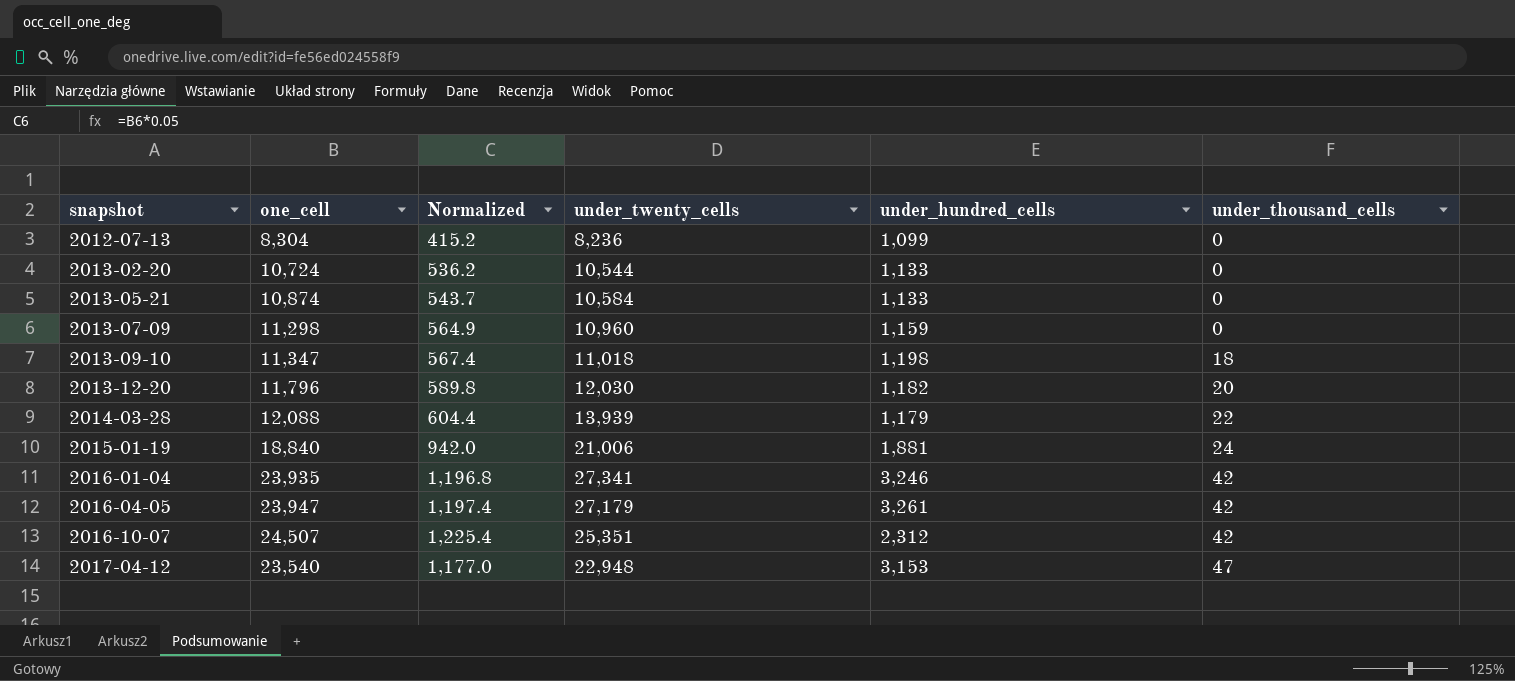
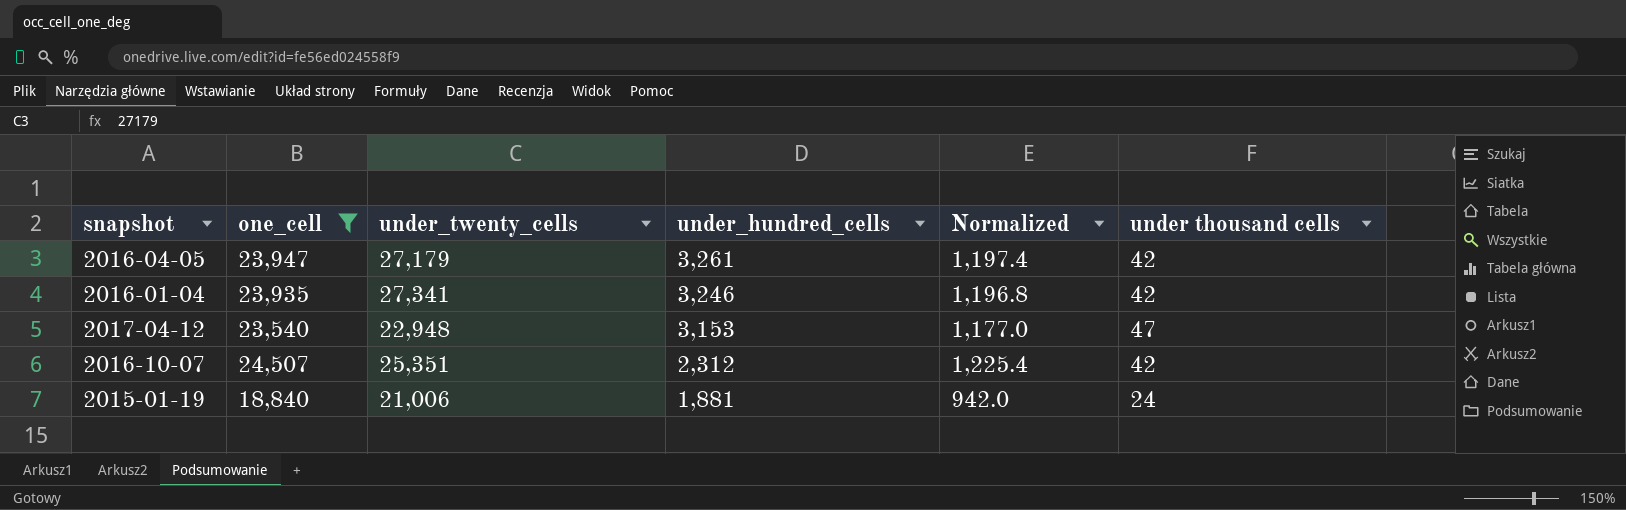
filter: none -> one_cell >= 18,840
row order: snapshot ascending -> under_hundred_cells descending
column Normalized | position: 3 -> 5
column name: under_thousand_cells -> under thousand cells

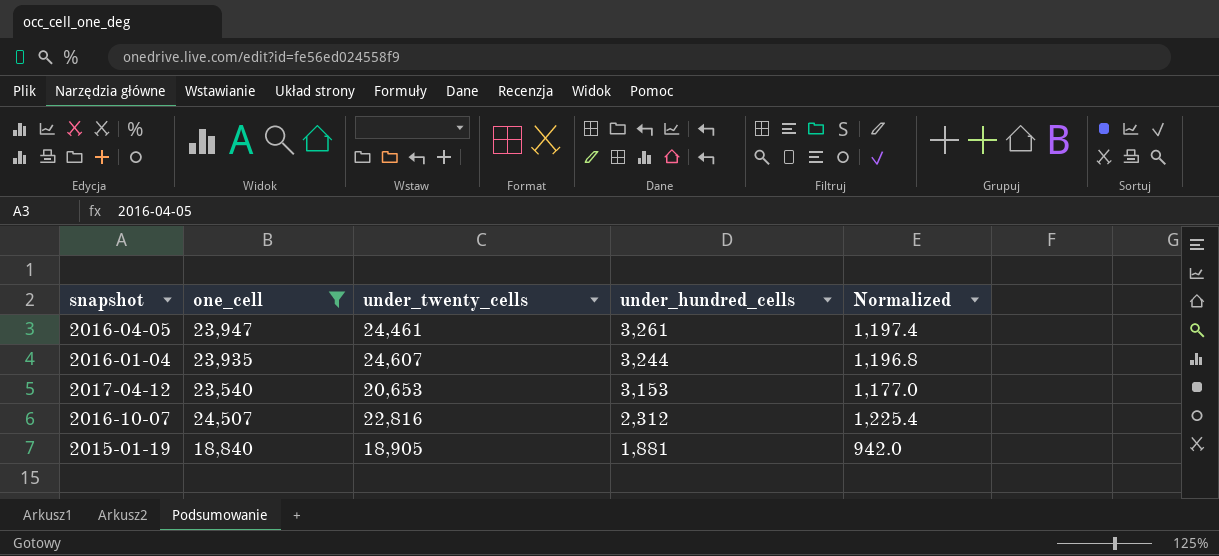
column under thousand cells | position: 6 -> none
2016-04-05 | under_twenty_cells: 27,179 -> 24,461
2016-01-04 | under_twenty_cells: 27,341 -> 24,607
2016-01-04 | under_hundred_cells: 3,246 -> 3,244
2017-04-12 | under_twenty_cells: 22,948 -> 20,653
2016-10-07 | under_twenty_cells: 25,351 -> 22,816
2015-01-19 | under_twenty_cells: 21,006 -> 18,905

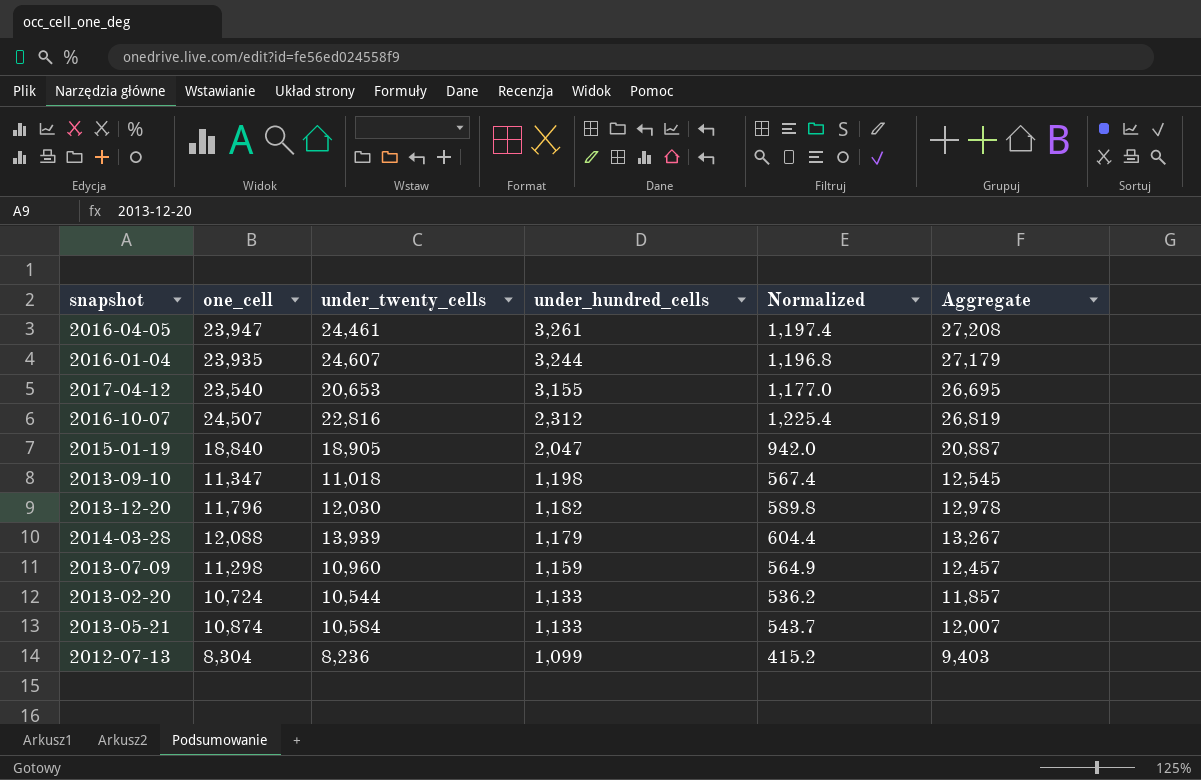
filter: one_cell >= 18,840 -> none
column Aggregate | formula: none -> [one_cell] + [under_hundred_cells]
2017-04-12 | under_hundred_cells: 3,153 -> 3,155
2015-01-19 | under_hundred_cells: 1,881 -> 2,047

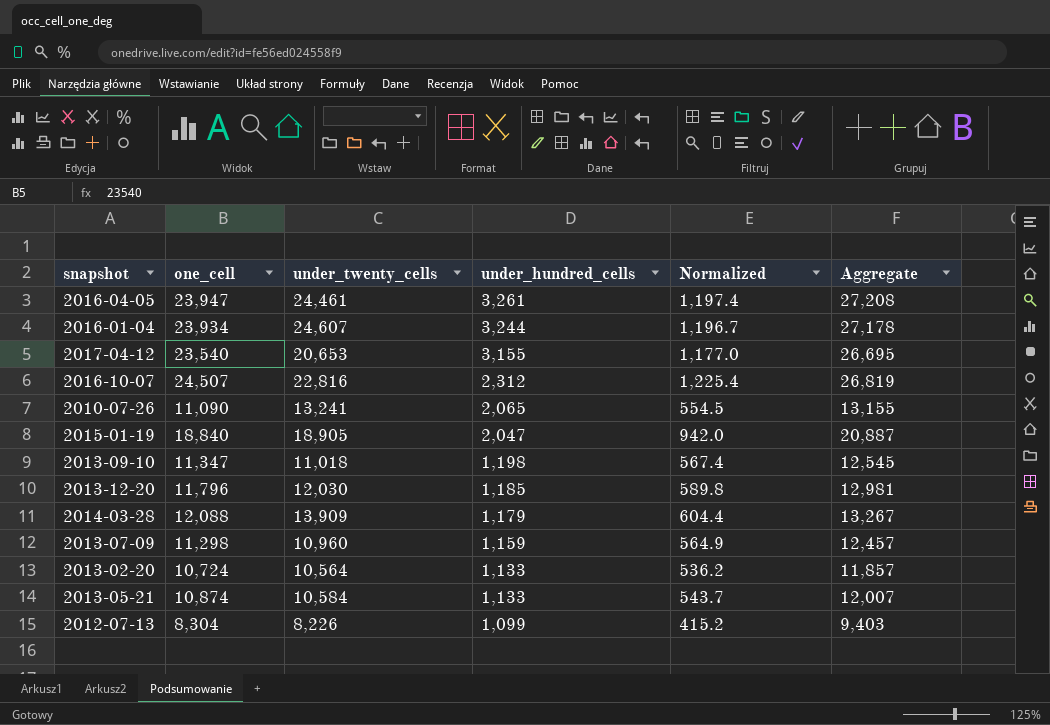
2016-01-04 | one_cell: 23,935 -> 23,934
2016-01-04 | Normalized: 1,196.8 -> 1,196.7
2016-01-04 | Aggregate: 27,179 -> 27,178
row 2010-07-26: none -> 11,090 | 13,241 | 2,065 | 554.5 | 13,155
2013-12-20 | under_hundred_cells: 1,182 -> 1,185
2013-12-20 | Aggregate: 12,978 -> 12,981
2014-03-28 | under_twenty_cells: 13,939 -> 13,909
2013-02-20 | under_twenty_cells: 10,544 -> 10,564
2012-07-13 | under_twenty_cells: 8,236 -> 8,226

